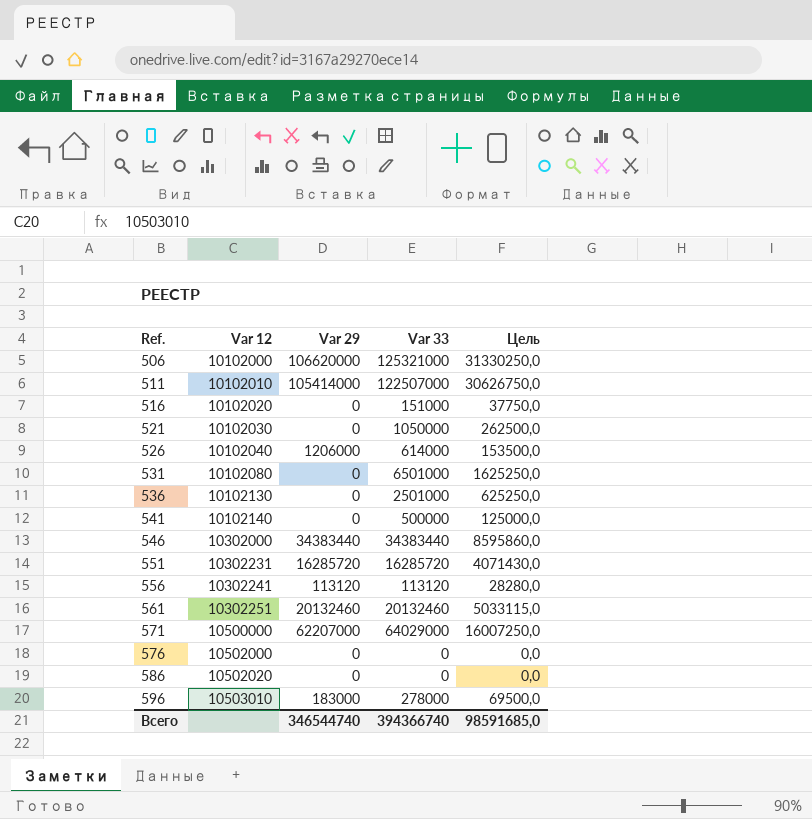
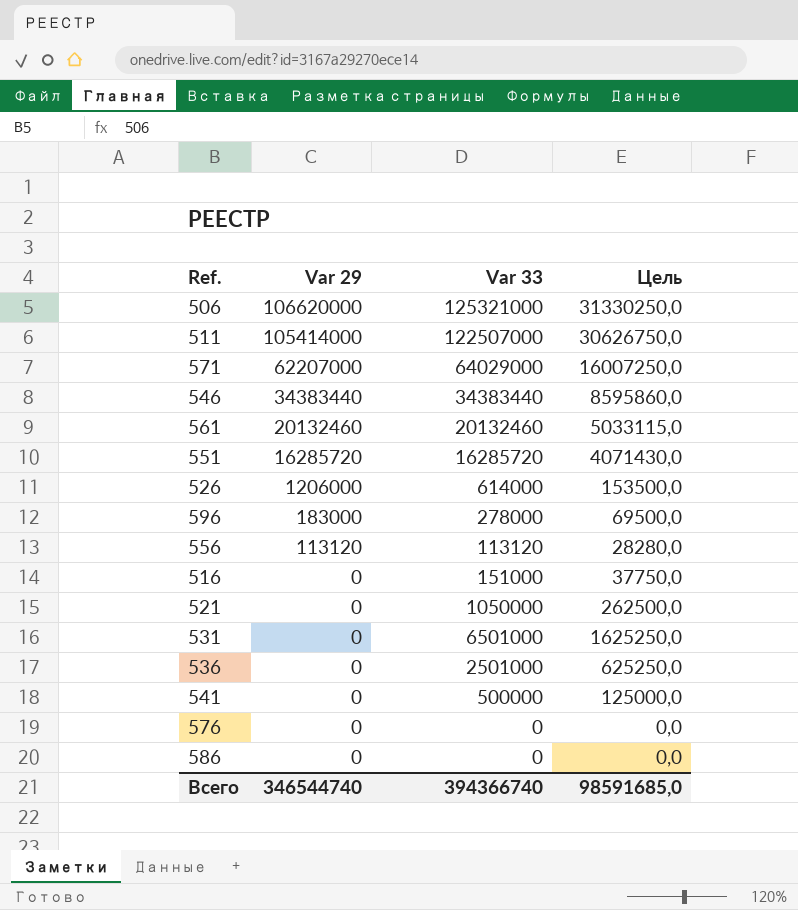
row order: Ref. ascending -> Var 29 descending
column Var 12 | position: 2 -> none

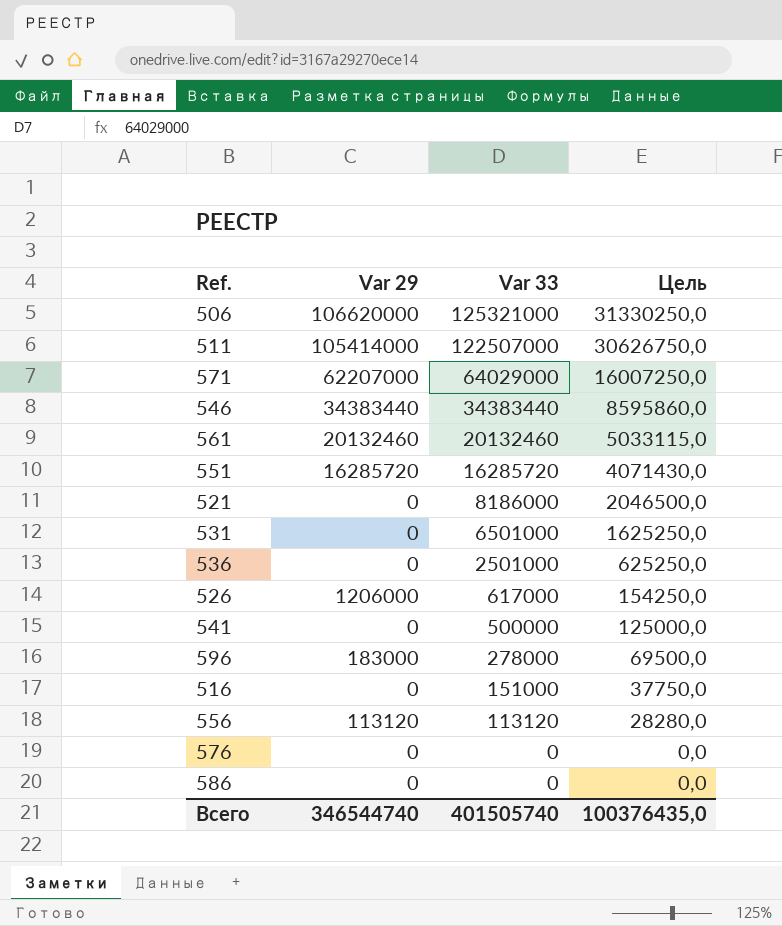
row order: Var 29 descending -> Var 33 descending
521 | Var 33: 1050000 -> 8186000
521 | Цель: 262500,0 -> 2046500,0
526 | Var 33: 614000 -> 617000
526 | Цель: 153500,0 -> 154250,0
Всего | Var 33: 394366740 -> 401505740
Всего | Цель: 98591685,0 -> 100376435,0

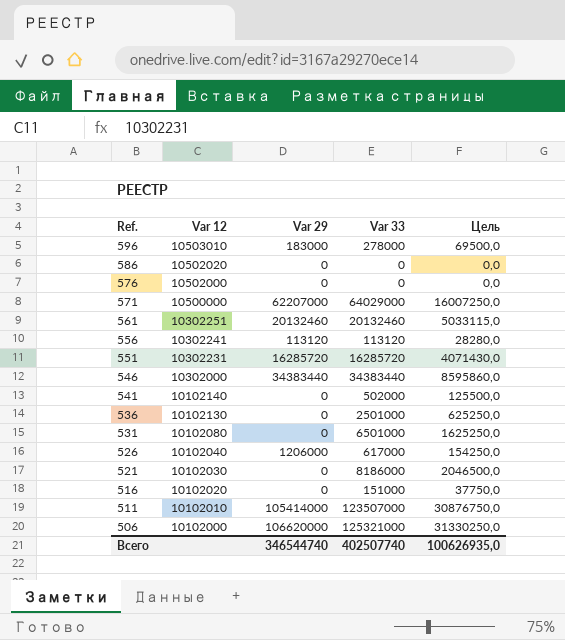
row order: Var 33 descending -> Ref. descending
column Var 12 | position: none -> 2
541 | Var 33: 500000 -> 502000
541 | Цель: 125000,0 -> 125500,0
511 | Var 33: 122507000 -> 123507000
511 | Цель: 30626750,0 -> 30876750,0
Всего | Var 33: 401505740 -> 402507740
Всего | Цель: 100376435,0 -> 100626935,0

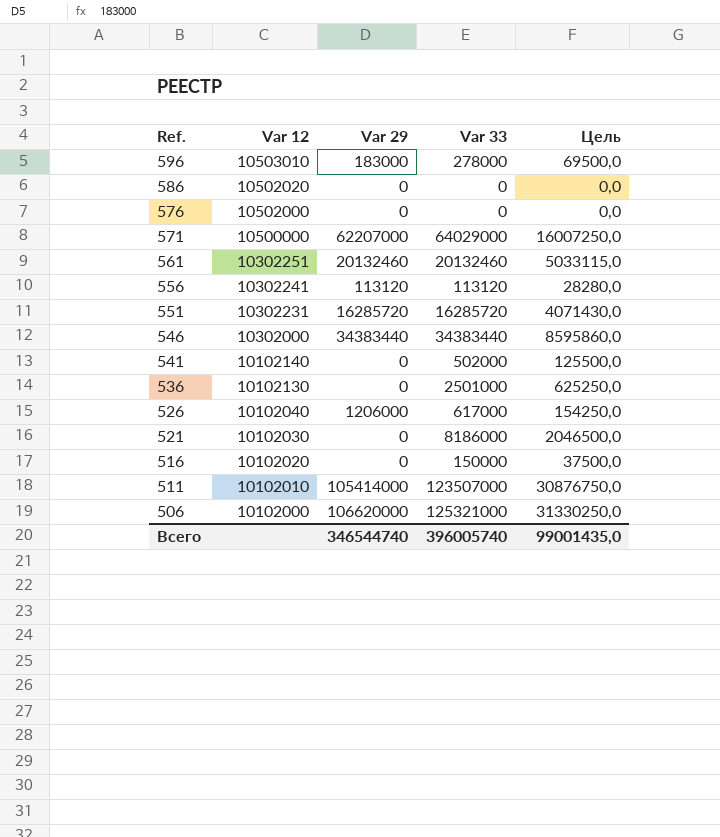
row 531: 10102080 | 0 | 6501000 | 1625250,0 -> none
516 | Var 33: 151000 -> 150000
516 | Цель: 37750,0 -> 37500,0
Всего | Var 33: 402507740 -> 396005740
Всего | Цель: 100626935,0 -> 99001435,0

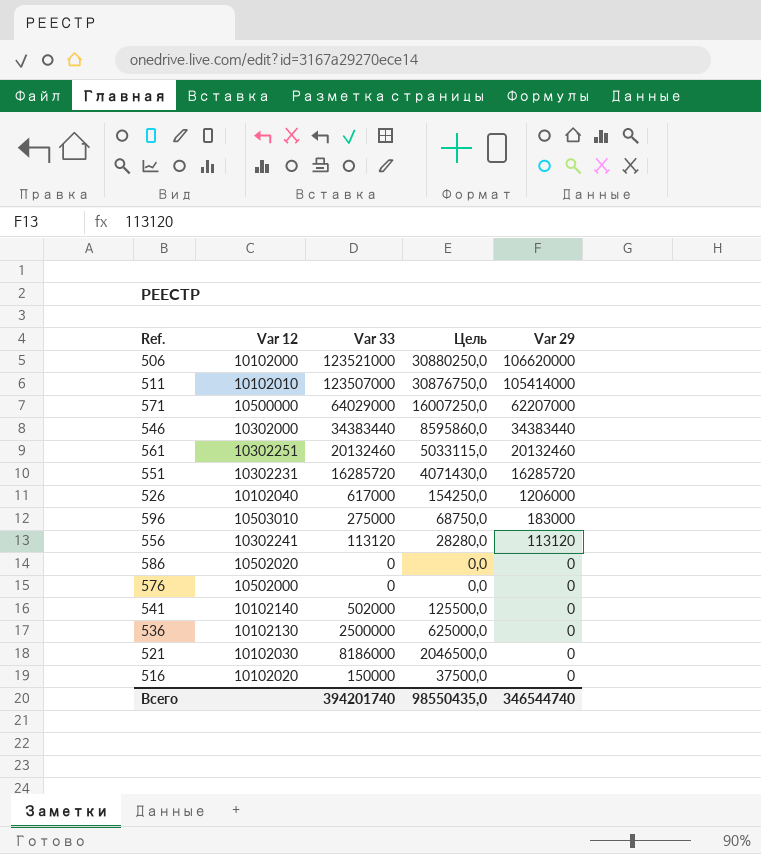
row order: Ref. descending -> Var 29 descending
column Var 29 | position: 3 -> 5
506 | Var 33: 125321000 -> 123521000
506 | Цель: 31330250,0 -> 30880250,0
596 | Var 33: 278000 -> 275000
596 | Цель: 69500,0 -> 68750,0
536 | Var 33: 2501000 -> 2500000
536 | Цель: 625250,0 -> 625000,0
Всего | Var 33: 396005740 -> 394201740
Всего | Цель: 99001435,0 -> 98550435,0

